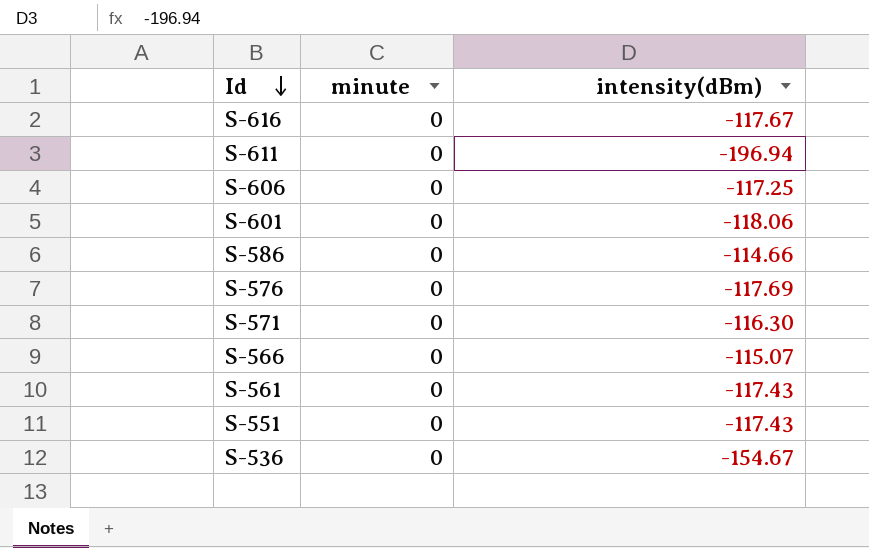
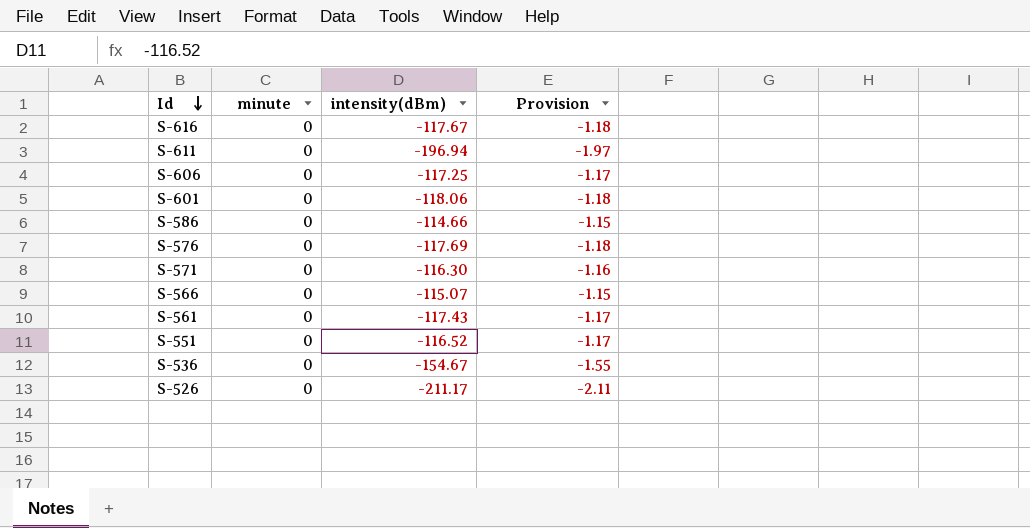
column Provision | formula: none -> [intensity(dBm)] * 0.01
S-551 | intensity(dBm): -117.43 -> -116.52
row S-526: none -> 0 | -211.17 | -2.11

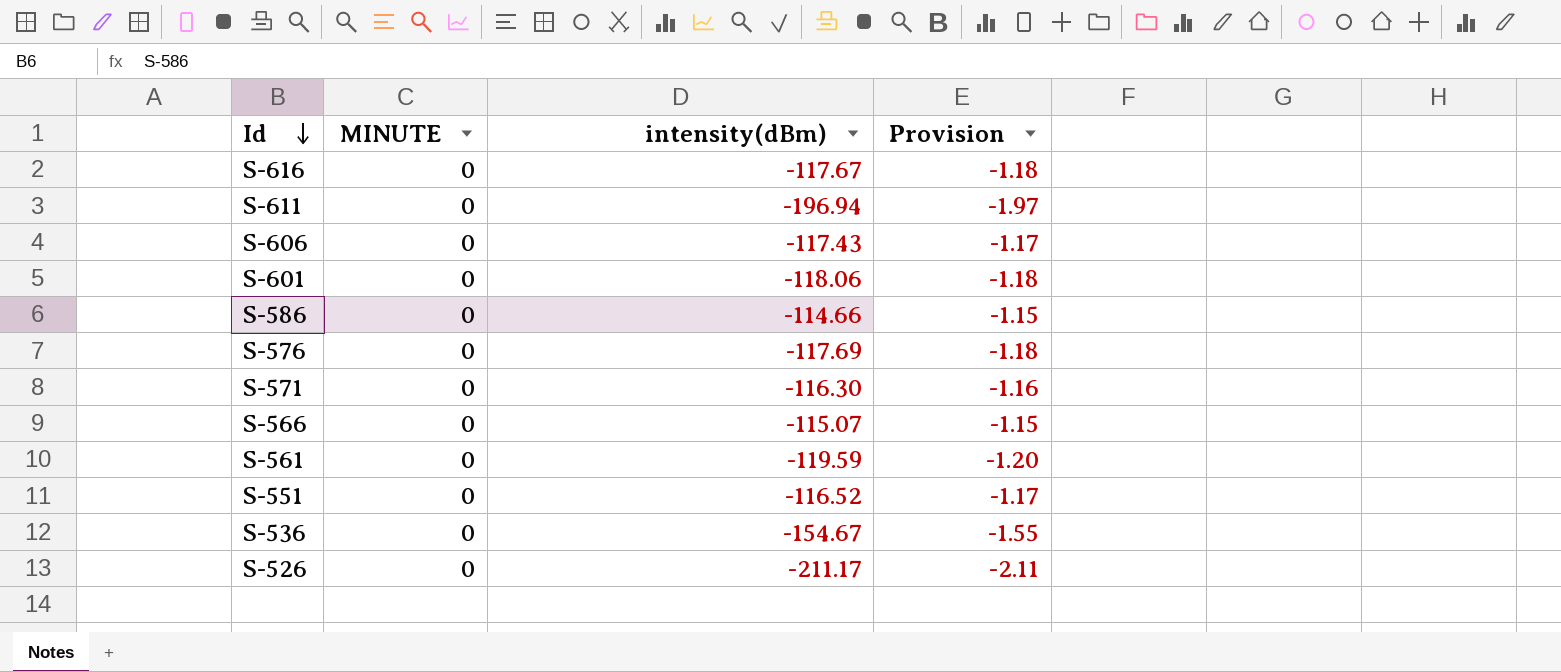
column name: minute -> MINUTE
S-606 | intensity(dBm): -117.25 -> -117.43
S-561 | intensity(dBm): -117.43 -> -119.59
S-561 | Provision: -1.17 -> -1.20

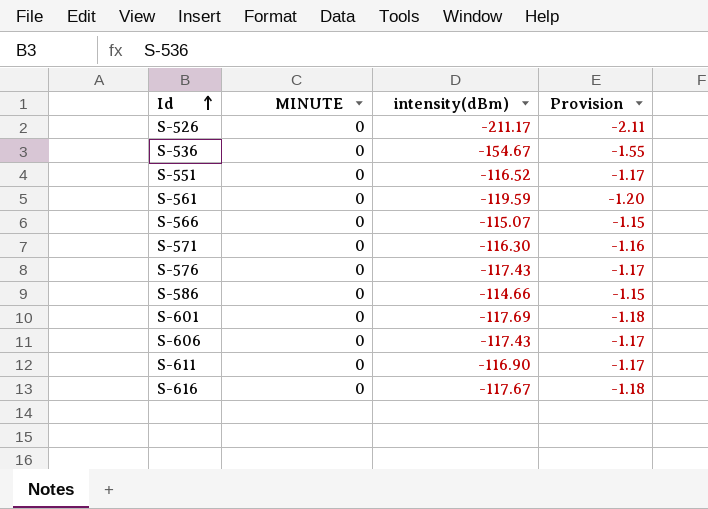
row order: Id descending -> Id ascending
S-576 | intensity(dBm): -117.69 -> -117.43
S-576 | Provision: -1.18 -> -1.17
S-601 | intensity(dBm): -118.06 -> -117.69
S-611 | intensity(dBm): -196.94 -> -116.90
S-611 | Provision: -1.97 -> -1.17

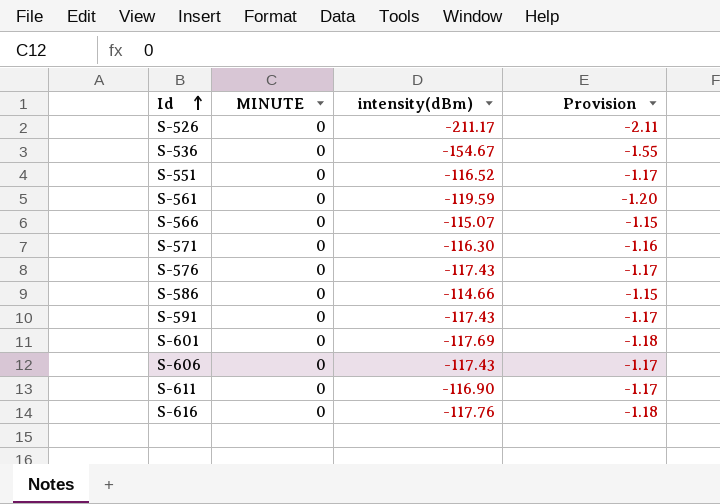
row S-591: none -> 0 | -117.43 | -1.17
S-616 | intensity(dBm): -117.67 -> -117.76

